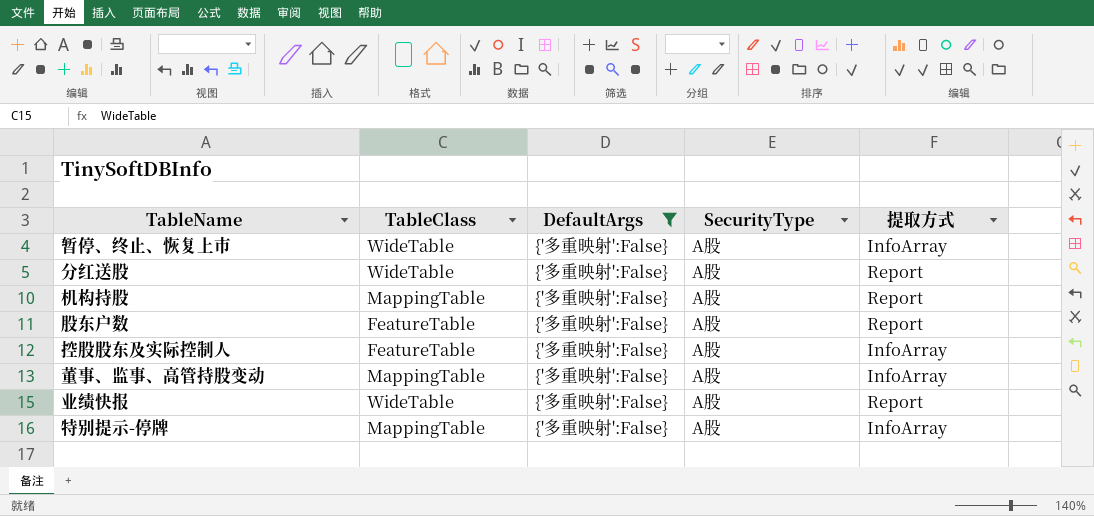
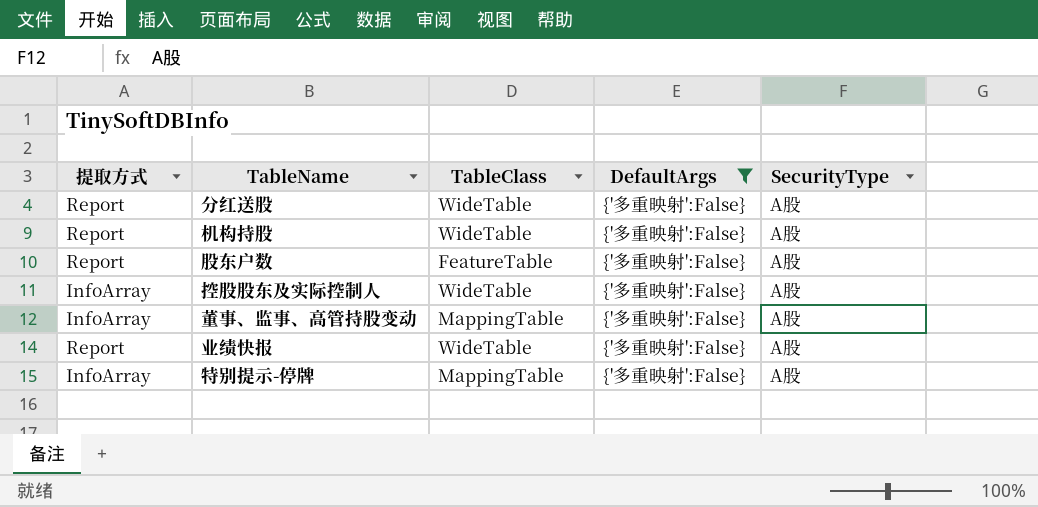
column 提取方式 | position: 5 -> 1
row 暂停、终止、恢复上市: WideTable | {'多重映射':False} | A股 | InfoArray -> none
机构持股 | TableClass: MappingTable -> WideTable
控股股东及实际控制人 | TableClass: FeatureTable -> WideTable

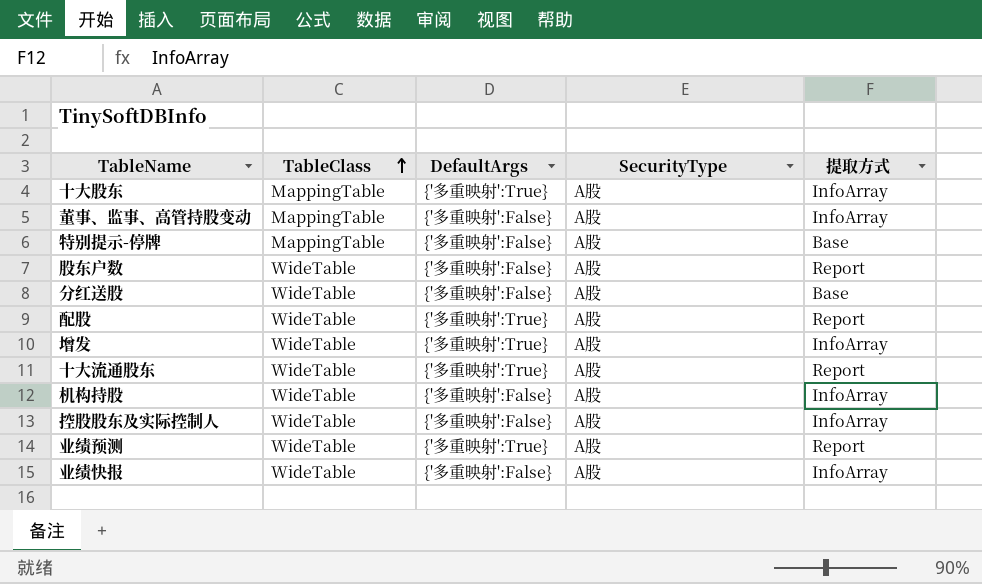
filter: DefaultArgs = {'多重映射':False} -> none
row order: none -> TableClass ascending
column 提取方式 | position: 1 -> 5
特别提示-停牌 | 提取方式: InfoArray -> Base
股东户数 | TableClass: FeatureTable -> WideTable
分红送股 | 提取方式: Report -> Base
机构持股 | 提取方式: Report -> InfoArray
业绩快报 | 提取方式: Report -> InfoArray

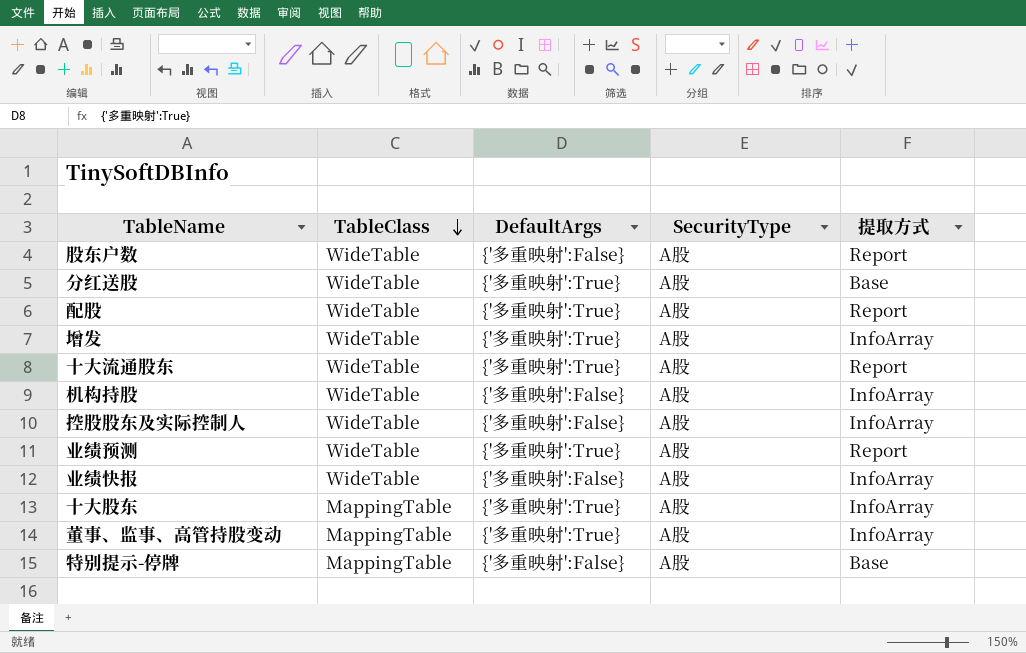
row order: TableClass ascending -> TableClass descending
分红送股 | DefaultArgs: {'多重映射':False} -> {'多重映射':True}
董事、监事、高管持股变动 | DefaultArgs: {'多重映射':False} -> {'多重映射':True}

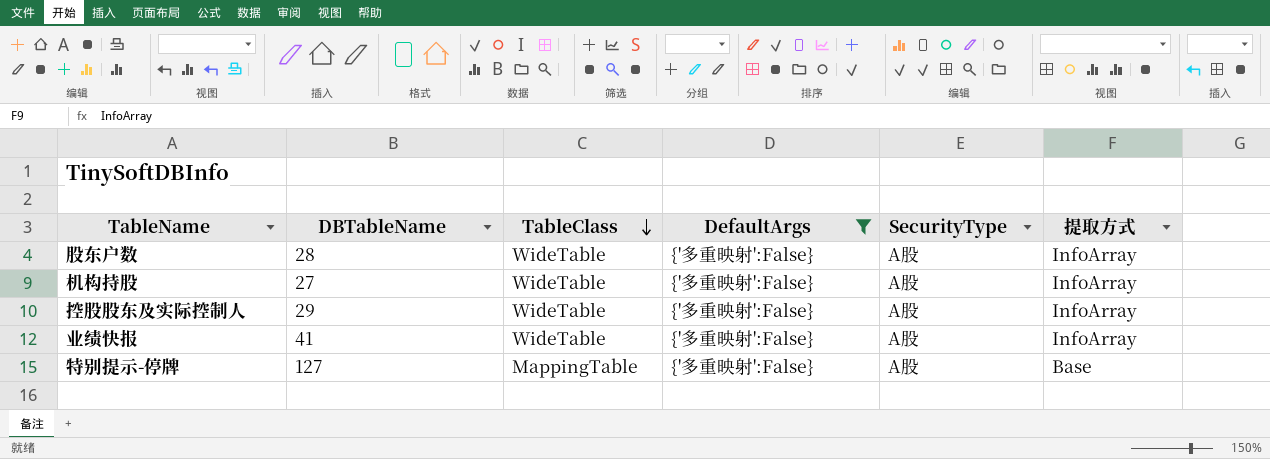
filter: none -> DefaultArgs = {'多重映射':False}
column DBTableName | position: none -> 2
股东户数 | 提取方式: Report -> InfoArray

